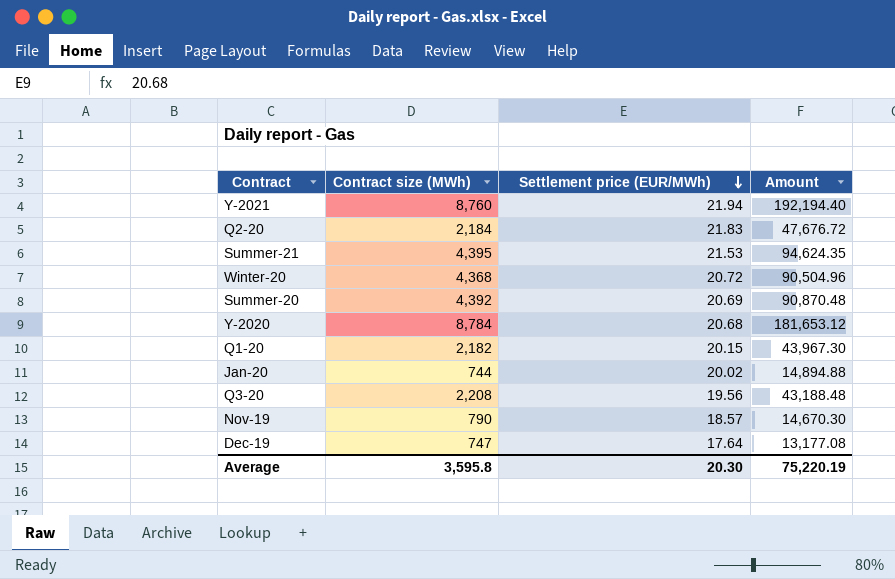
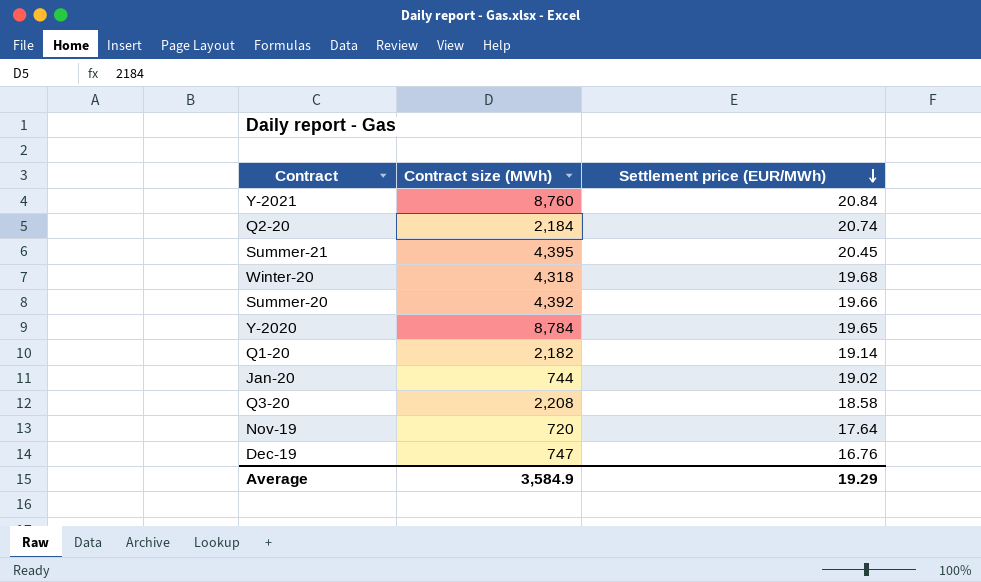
column Amount | formula: [Contract size (MWh)] * [Settlement price (EUR/MWh)] -> none
Y-2021 | Settlement price (EUR/MWh): 21.94 -> 20.84
Q2-20 | Settlement price (EUR/MWh): 21.83 -> 20.74
Summer-21 | Settlement price (EUR/MWh): 21.53 -> 20.45
Winter-20 | Contract size (MWh): 4,368 -> 4,318
Winter-20 | Settlement price (EUR/MWh): 20.72 -> 19.68
Summer-20 | Settlement price (EUR/MWh): 20.69 -> 19.66
Y-2020 | Settlement price (EUR/MWh): 20.68 -> 19.65
Q1-20 | Settlement price (EUR/MWh): 20.15 -> 19.14
Jan-20 | Settlement price (EUR/MWh): 20.02 -> 19.02
Q3-20 | Settlement price (EUR/MWh): 19.56 -> 18.58
Nov-19 | Contract size (MWh): 790 -> 720
Nov-19 | Settlement price (EUR/MWh): 18.57 -> 17.64
Dec-19 | Settlement price (EUR/MWh): 17.64 -> 16.76
Average | Contract size (MWh): 3,595.8 -> 3,584.9
Average | Settlement price (EUR/MWh): 20.30 -> 19.29

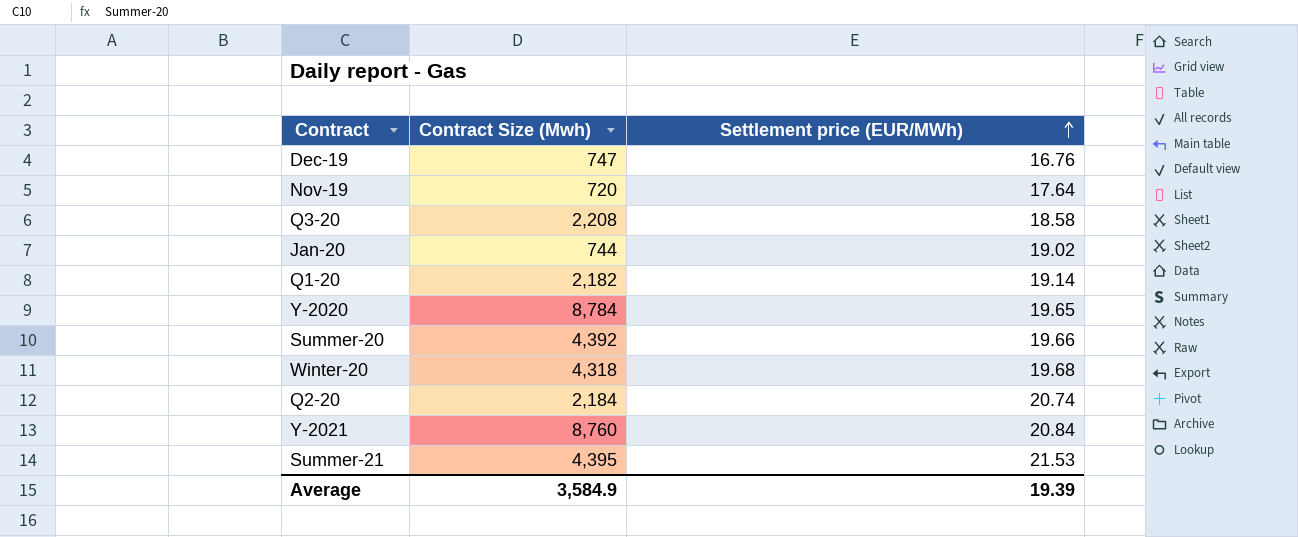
row order: Settlement price (EUR/MWh) descending -> Settlement price (EUR/MWh) ascending
column name: Contract size (MWh) -> Contract Size (Mwh)
Summer-21 | Settlement price (EUR/MWh): 20.45 -> 21.53
Average | Settlement price (EUR/MWh): 19.29 -> 19.39

